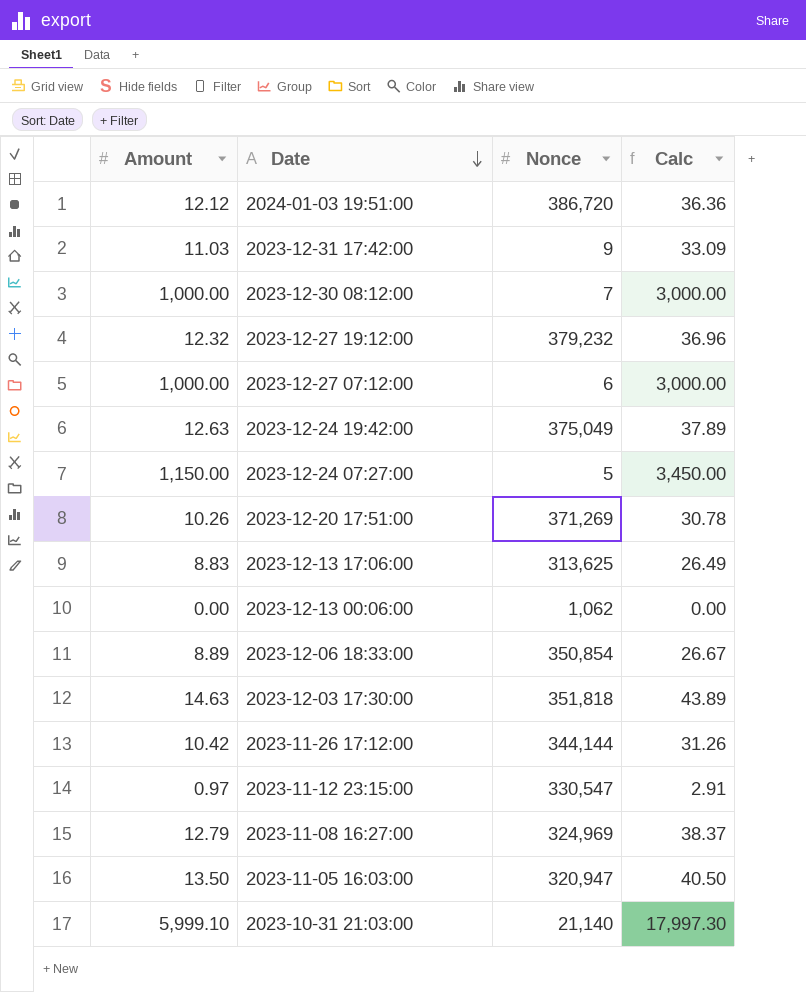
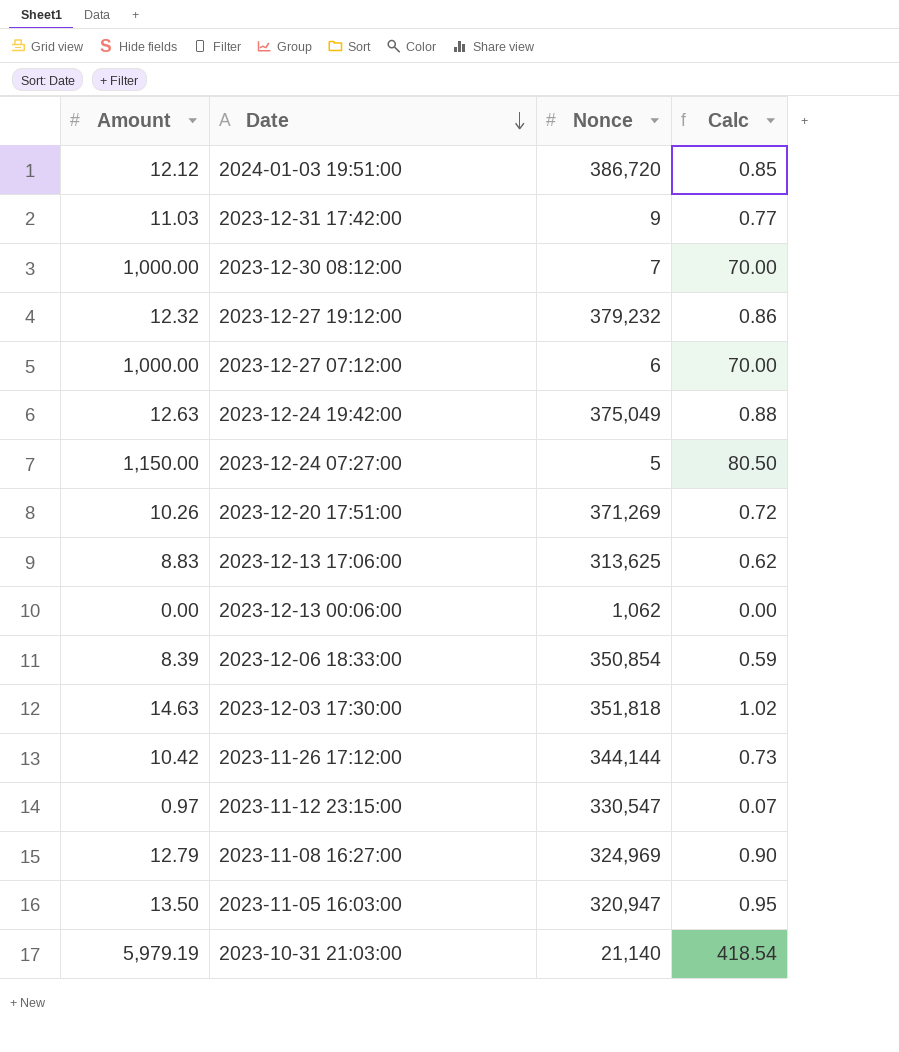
column Calc | formula: [Amount] * 3 -> [Amount] * 0.07
2023-12-06 18:33:00 | Amount: 8.89 -> 8.39
2023-10-31 21:03:00 | Amount: 5,999.10 -> 5,979.19

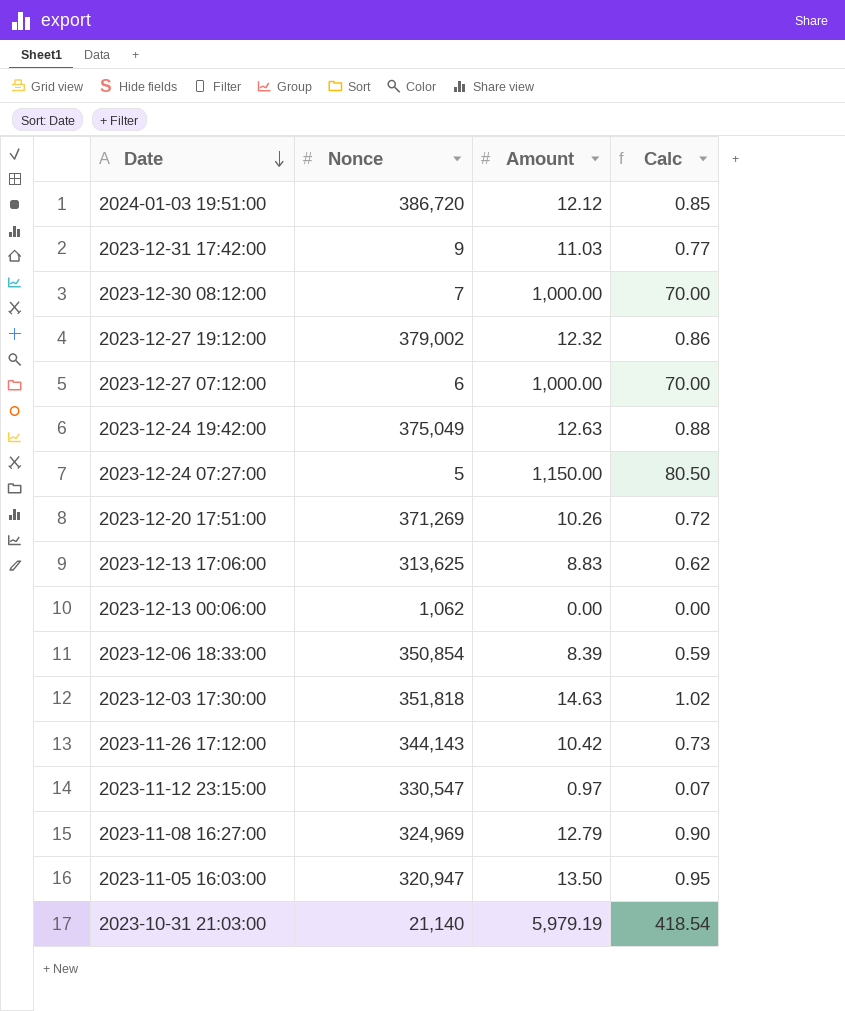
column Amount | position: 1 -> 3
2023-12-27 19:12:00 | Nonce: 379,232 -> 379,002
2023-11-26 17:12:00 | Nonce: 344,144 -> 344,143

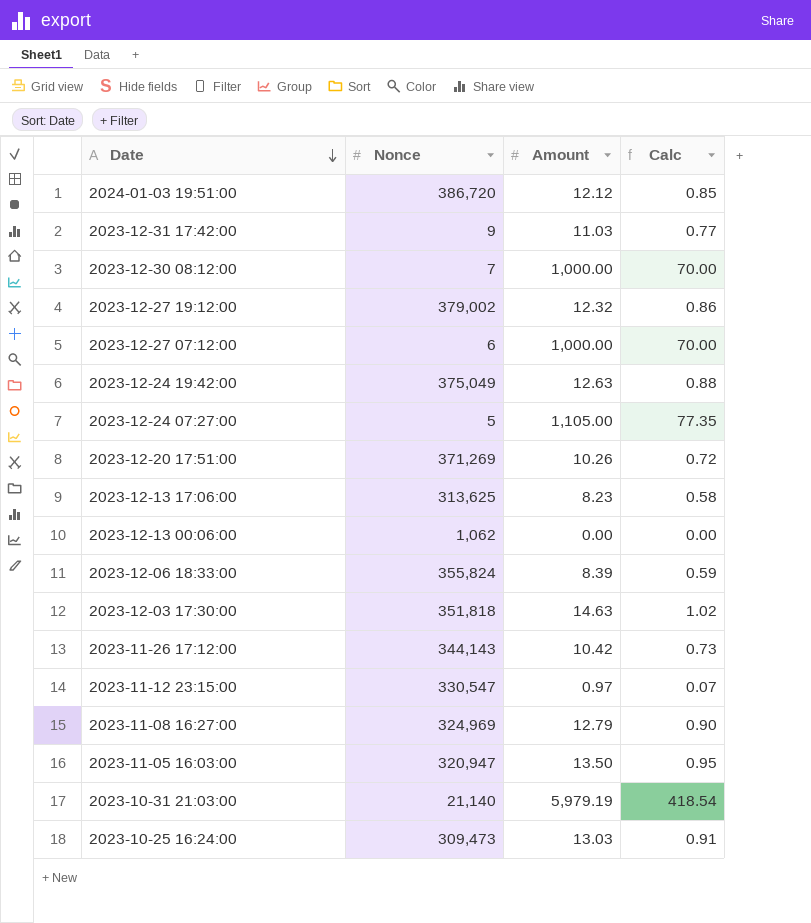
2023-12-24 07:27:00 | Amount: 1,150.00 -> 1,105.00
2023-12-24 07:27:00 | Calc: 80.50 -> 77.35
2023-12-13 17:06:00 | Amount: 8.83 -> 8.23
2023-12-13 17:06:00 | Calc: 0.62 -> 0.58
2023-12-06 18:33:00 | Nonce: 350,854 -> 355,824
row 2023-10-25 16:24:00: none -> 309,473 | 13.03 | 0.91

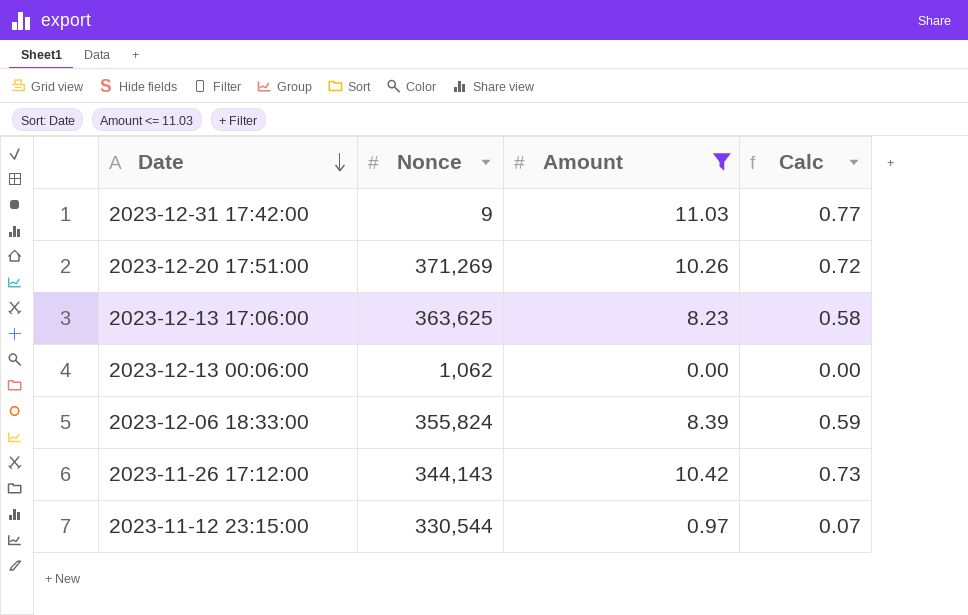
filter: none -> Amount <= 11.03
2023-12-13 17:06:00 | Nonce: 313,625 -> 363,625
2023-11-12 23:15:00 | Nonce: 330,547 -> 330,544

